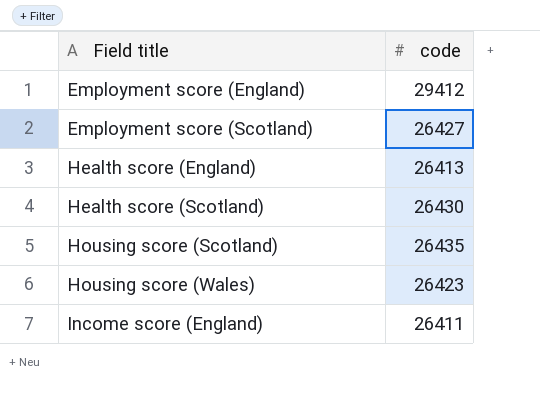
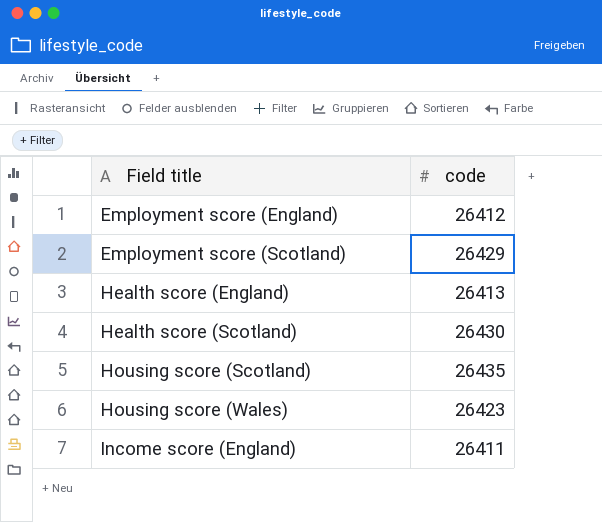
Employment score (England) | code: 29412 -> 26412
Employment score (Scotland) | code: 26427 -> 26429

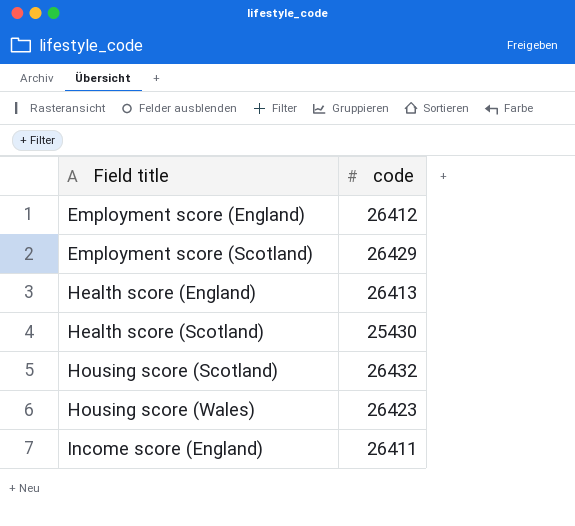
Health score (Scotland) | code: 26430 -> 25430
Housing score (Scotland) | code: 26435 -> 26432

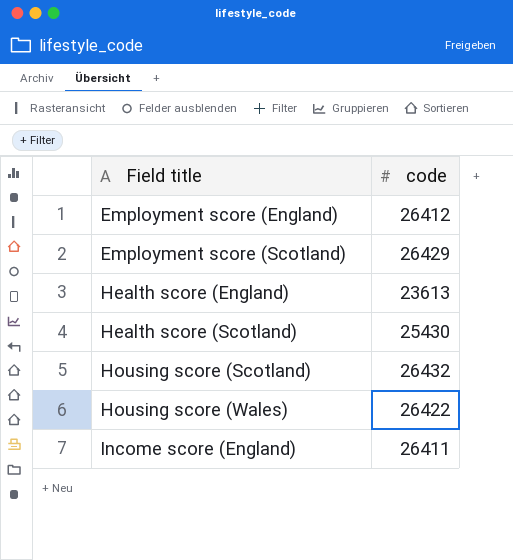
Health score (England) | code: 26413 -> 23613
Housing score (Wales) | code: 26423 -> 26422

